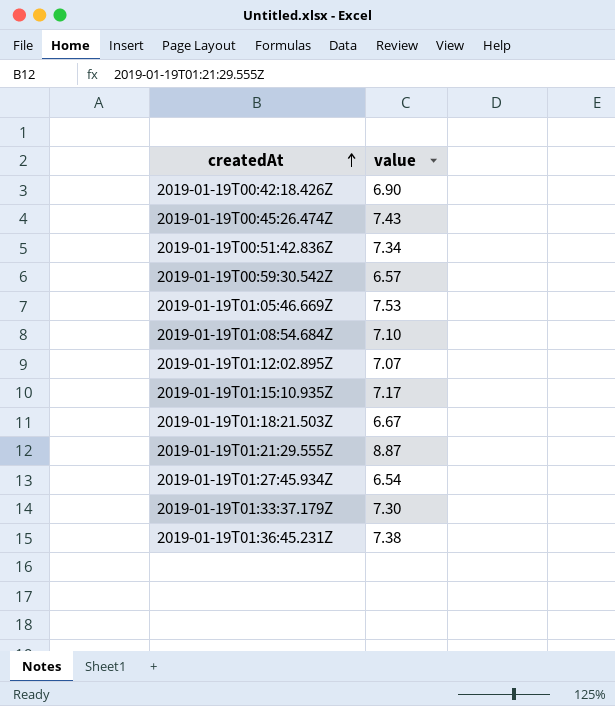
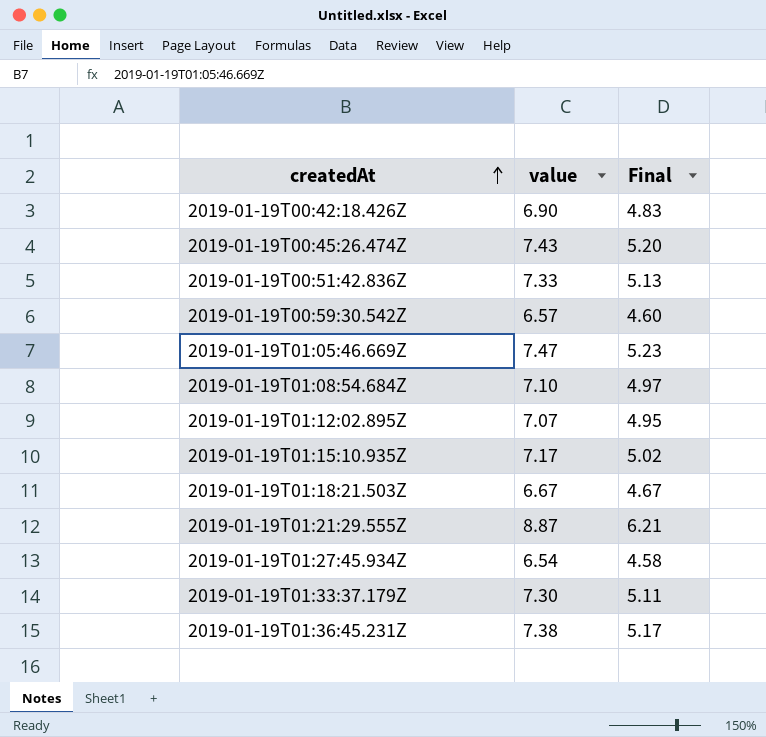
column Final | formula: none -> [value] * 0.7
2019-01-19T00:51:42.836Z | value: 7.34 -> 7.33
2019-01-19T01:05:46.669Z | value: 7.53 -> 7.47

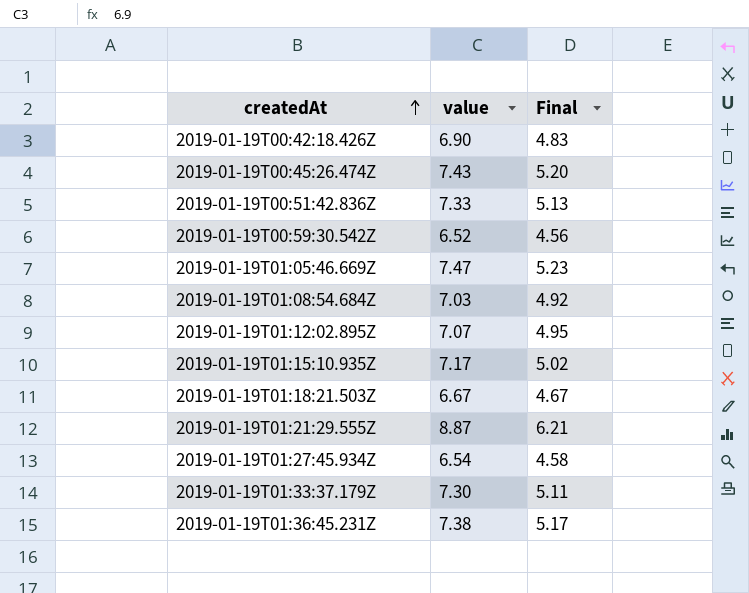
2019-01-19T00:59:30.542Z | value: 6.57 -> 6.52
2019-01-19T00:59:30.542Z | Final: 4.60 -> 4.56
2019-01-19T01:08:54.684Z | value: 7.10 -> 7.03
2019-01-19T01:08:54.684Z | Final: 4.97 -> 4.92

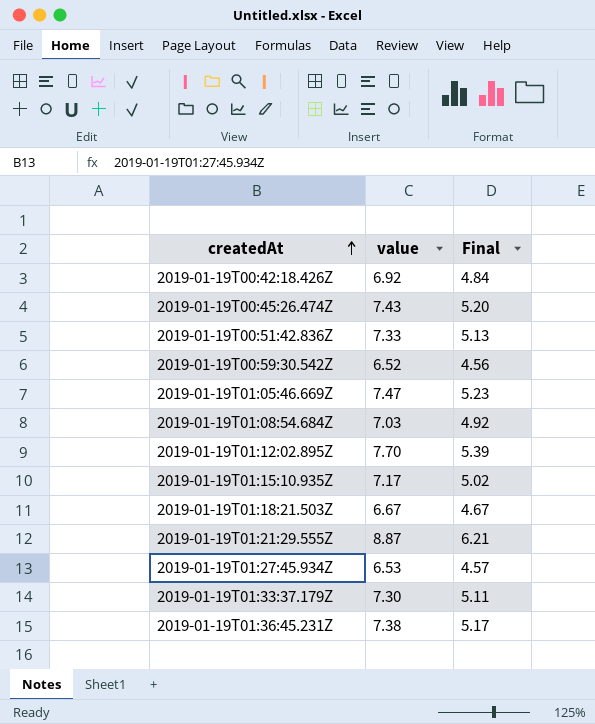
2019-01-19T00:42:18.426Z | value: 6.90 -> 6.92
2019-01-19T00:42:18.426Z | Final: 4.83 -> 4.84
2019-01-19T01:12:02.895Z | value: 7.07 -> 7.70
2019-01-19T01:12:02.895Z | Final: 4.95 -> 5.39
2019-01-19T01:27:45.934Z | value: 6.54 -> 6.53
2019-01-19T01:27:45.934Z | Final: 4.58 -> 4.57

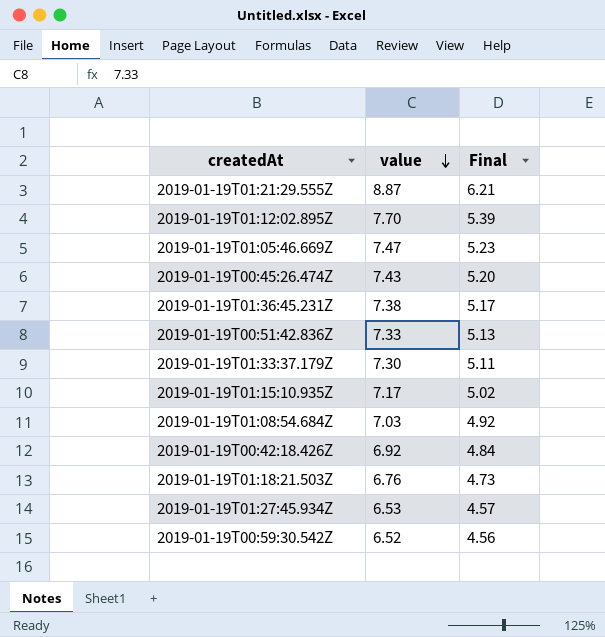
row order: createdAt ascending -> value descending
2019-01-19T01:18:21.503Z | value: 6.67 -> 6.76
2019-01-19T01:18:21.503Z | Final: 4.67 -> 4.73

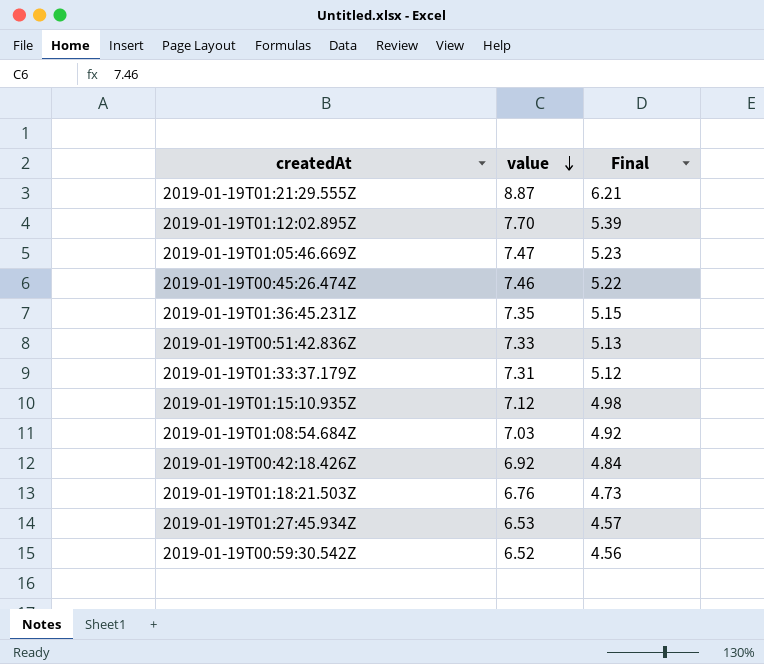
2019-01-19T00:45:26.474Z | value: 7.43 -> 7.46
2019-01-19T00:45:26.474Z | Final: 5.20 -> 5.22
2019-01-19T01:36:45.231Z | value: 7.38 -> 7.35
2019-01-19T01:36:45.231Z | Final: 5.17 -> 5.15
2019-01-19T01:33:37.179Z | value: 7.30 -> 7.31
2019-01-19T01:33:37.179Z | Final: 5.11 -> 5.12
2019-01-19T01:15:10.935Z | value: 7.17 -> 7.12
2019-01-19T01:15:10.935Z | Final: 5.02 -> 4.98

